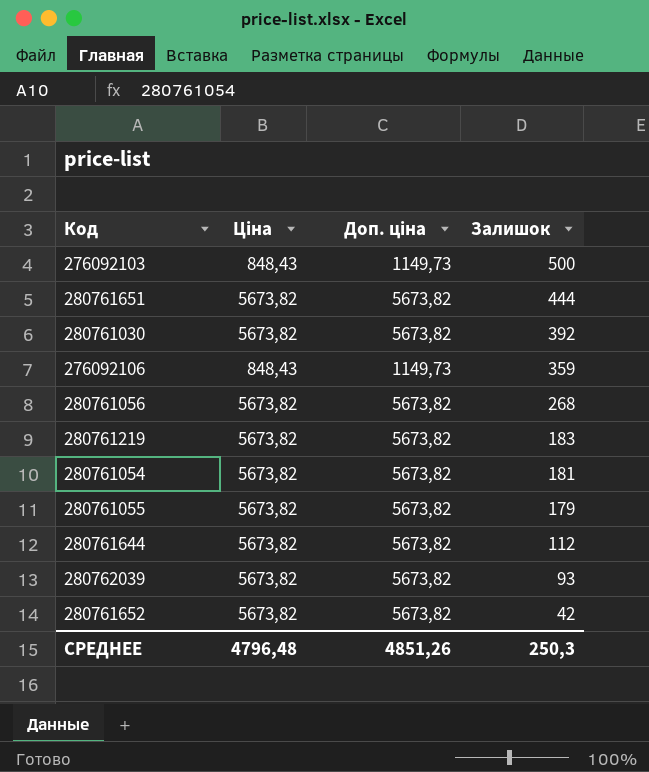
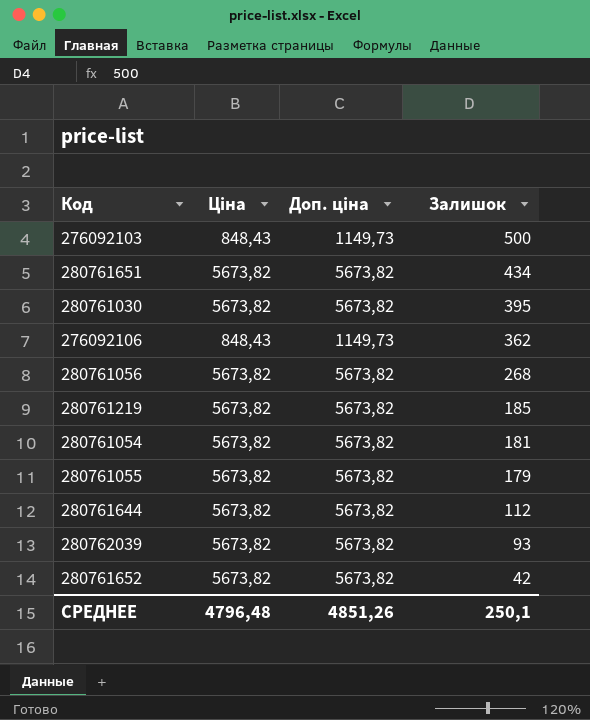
280761651 | Залишок: 444 -> 434
280761030 | Залишок: 392 -> 395
276092106 | Залишок: 359 -> 362
280761219 | Залишок: 183 -> 185
СРЕДНЕЕ | Залишок: 250,3 -> 250,1

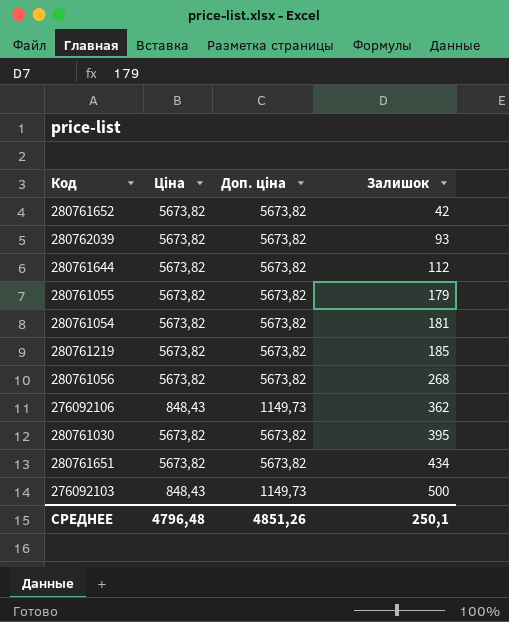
row order: Залишок descending -> Залишок ascending

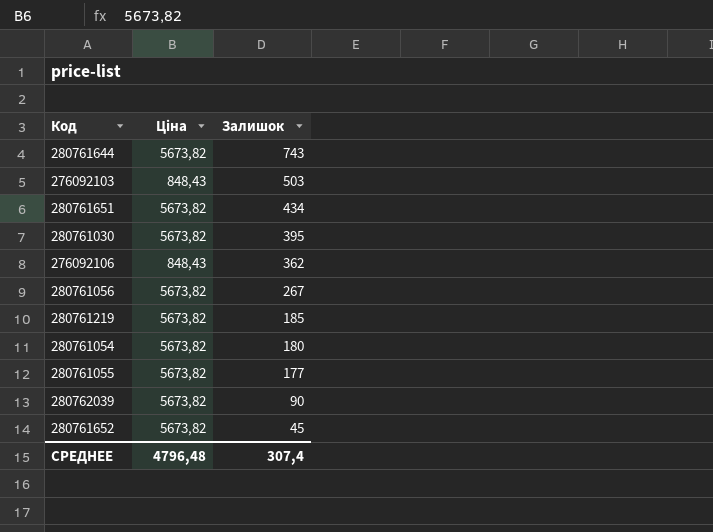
row order: Залишок ascending -> Залишок descending
column Доп. ціна | position: 3 -> none
280761644 | Залишок: 112 -> 743
276092103 | Залишок: 500 -> 503
280761056 | Залишок: 268 -> 267
280761054 | Залишок: 181 -> 180
280761055 | Залишок: 179 -> 177
280762039 | Залишок: 93 -> 90
280761652 | Залишок: 42 -> 45
СРЕДНЕЕ | Залишок: 250,1 -> 307,4

